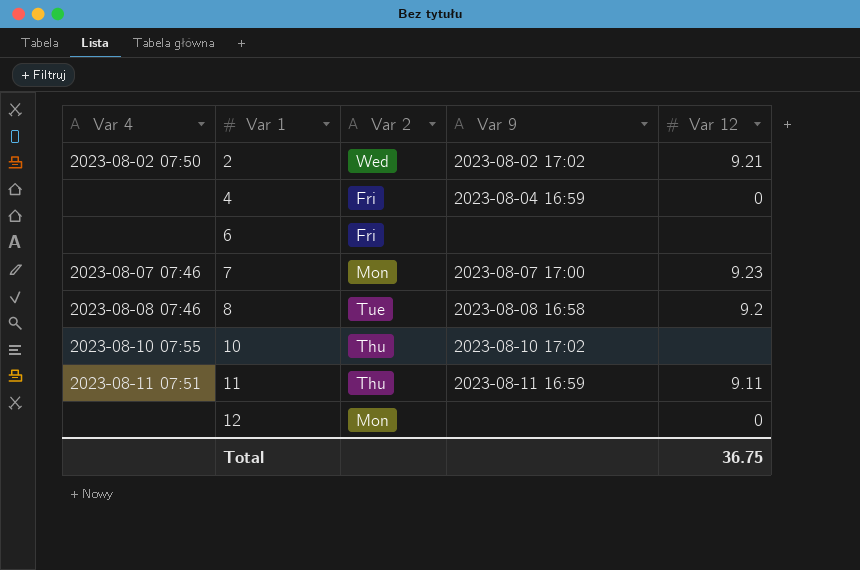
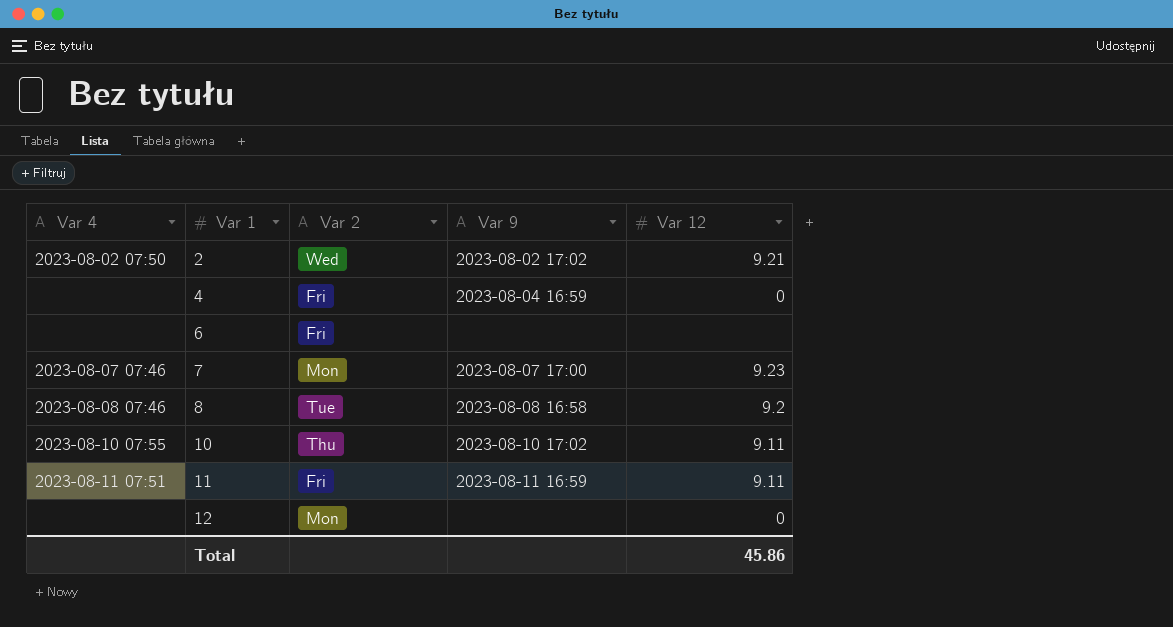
10 | Var 12: none -> 9.11
11 | Var 2: Thu -> Fri
Total | Var 12: 36.75 -> 45.86

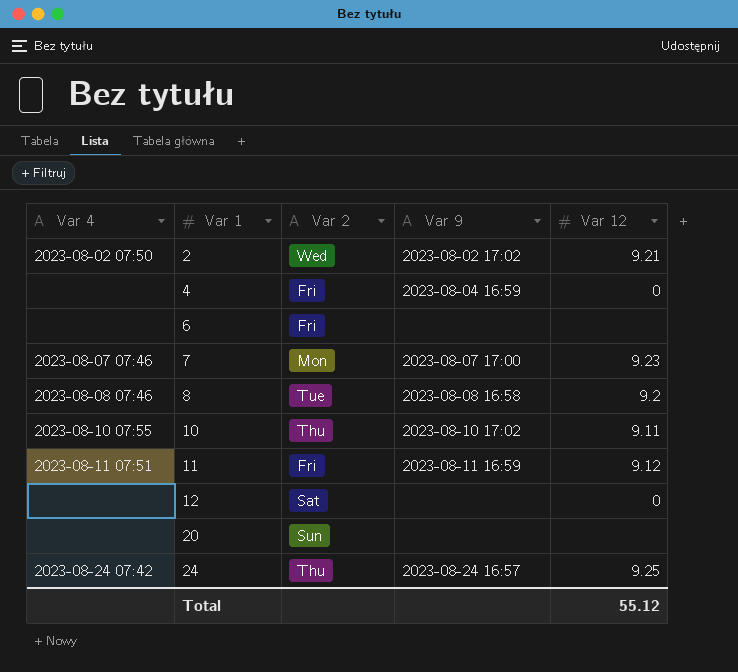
11 | Var 12: 9.11 -> 9.12
12 | Var 2: Mon -> Sat
row 20: none -> none | Sun | none | none
row 24: none -> 2023-08-24 07:42 | Thu | 2023-08-24 16:57 | 9.25
Total | Var 12: 45.86 -> 55.12

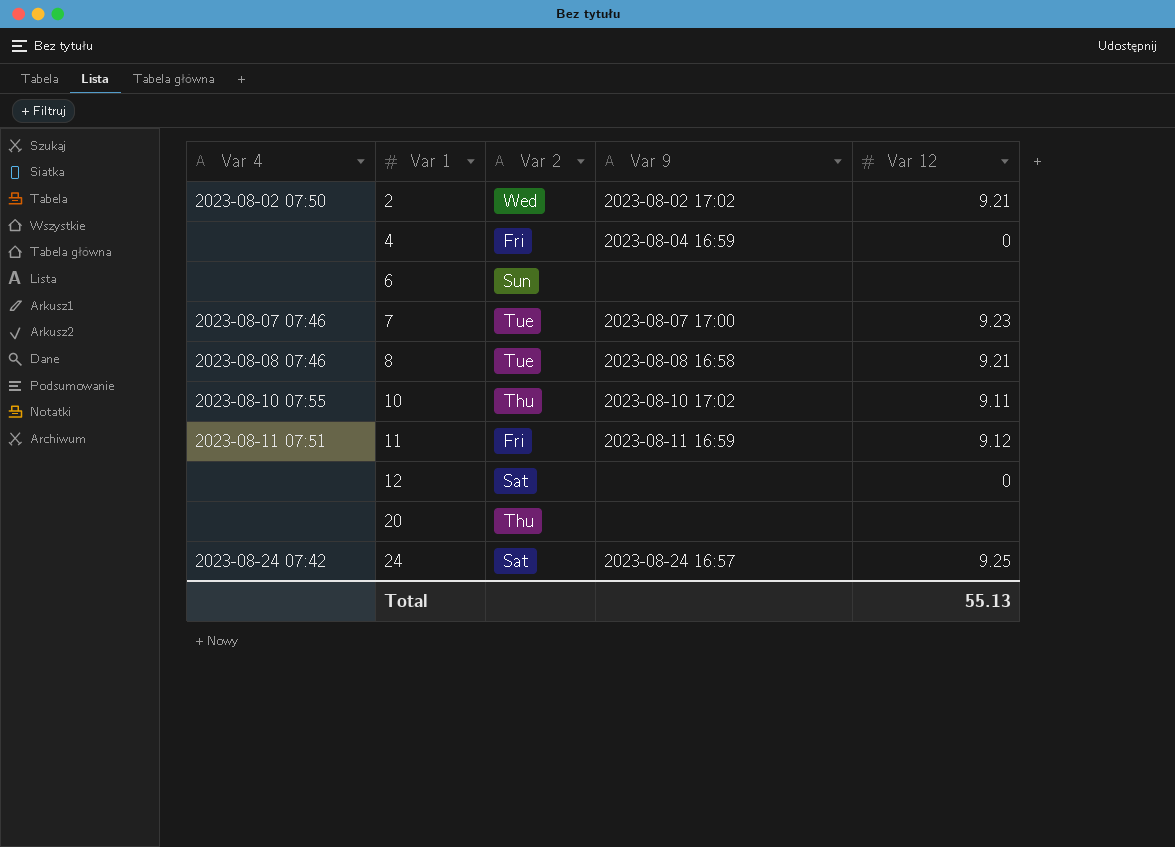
6 | Var 2: Fri -> Sun
7 | Var 2: Mon -> Tue
8 | Var 12: 9.2 -> 9.21
20 | Var 2: Sun -> Thu
24 | Var 2: Thu -> Sat
Total | Var 12: 55.12 -> 55.13

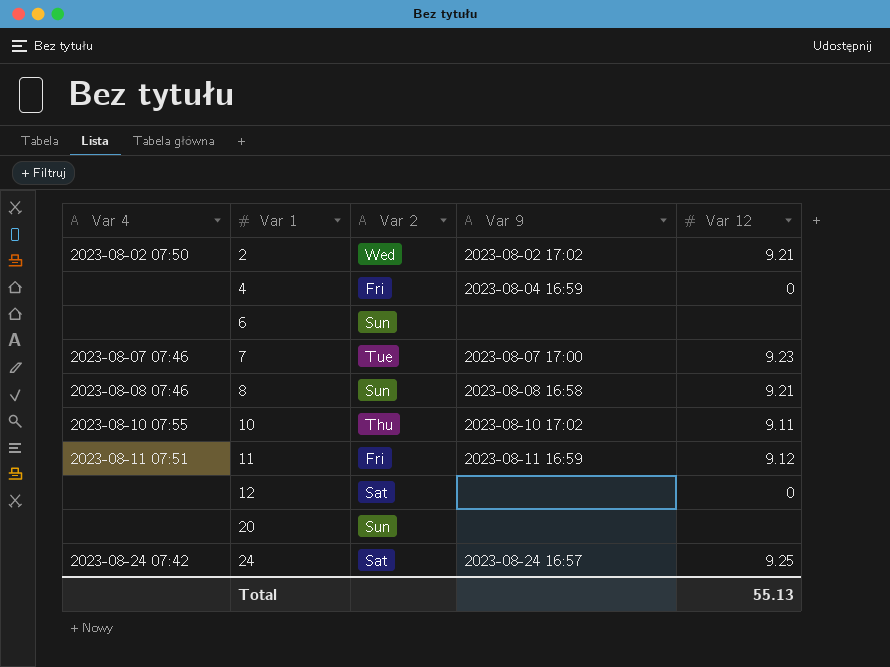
8 | Var 2: Tue -> Sun
20 | Var 2: Thu -> Sun

